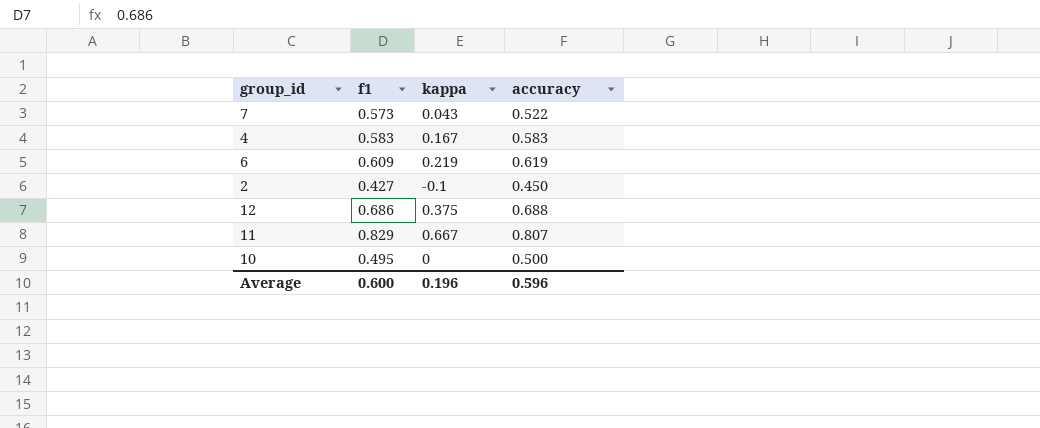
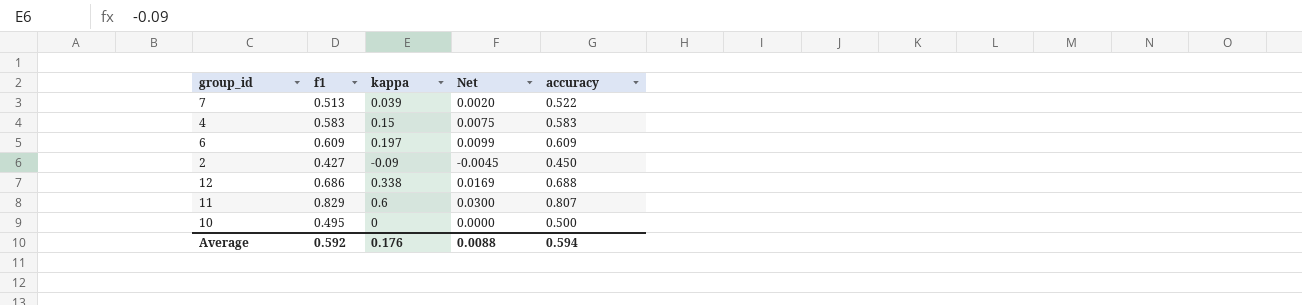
column Net | formula: none -> [kappa] * 0.05
7 | f1: 0.573 -> 0.513
7 | kappa: 0.043 -> 0.039
4 | kappa: 0.167 -> 0.15
6 | kappa: 0.219 -> 0.197
6 | accuracy: 0.619 -> 0.609
2 | kappa: -0.1 -> -0.09
12 | kappa: 0.375 -> 0.338
11 | kappa: 0.667 -> 0.6
Average | f1: 0.600 -> 0.592
Average | kappa: 0.196 -> 0.176
Average | accuracy: 0.596 -> 0.594

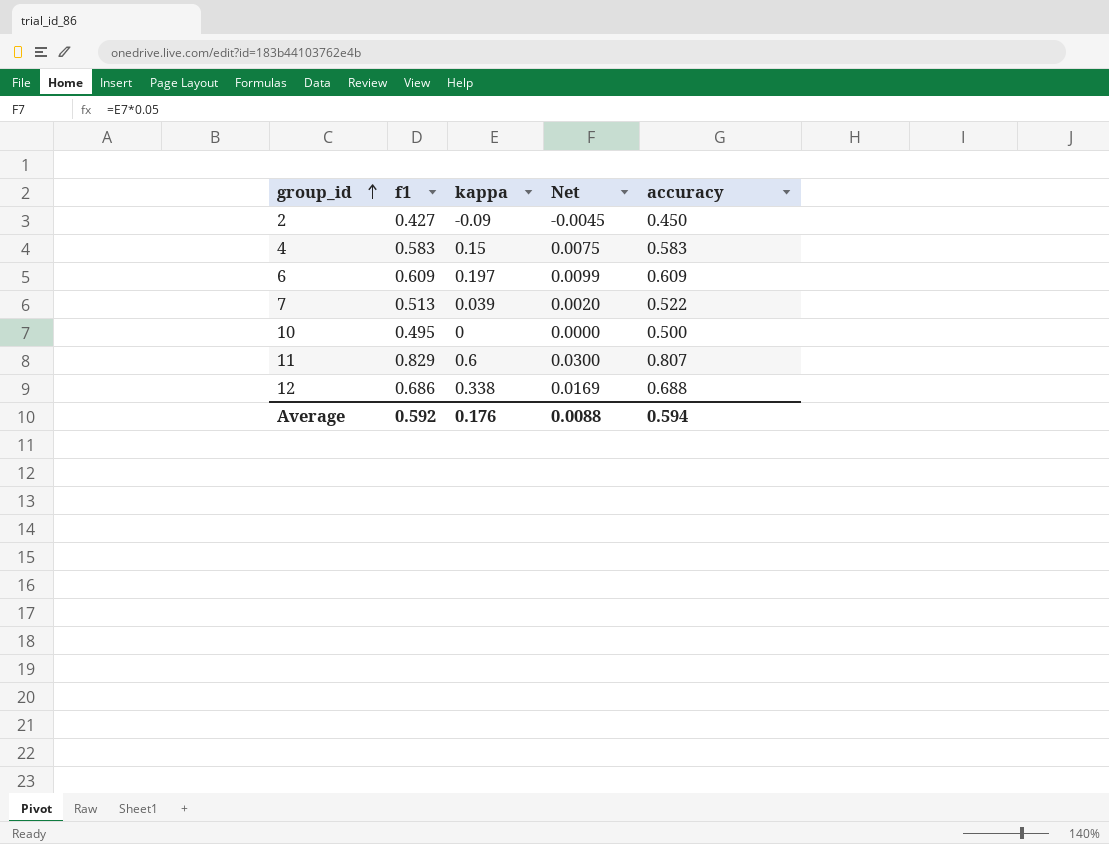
row order: none -> group_id ascending

